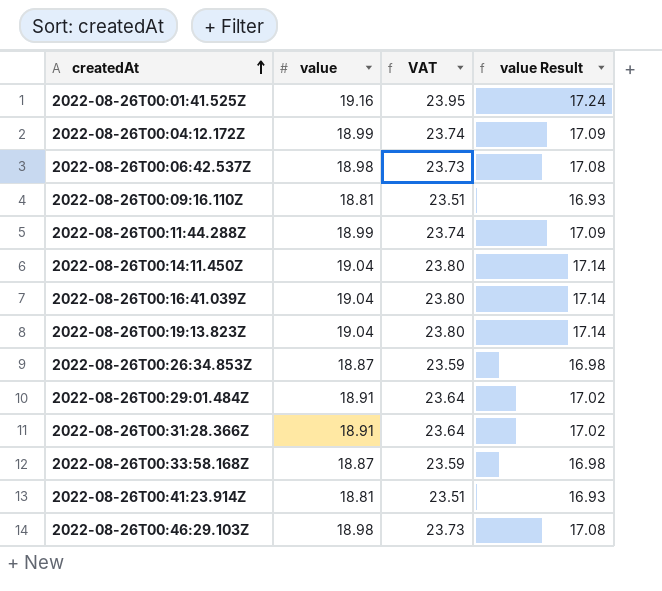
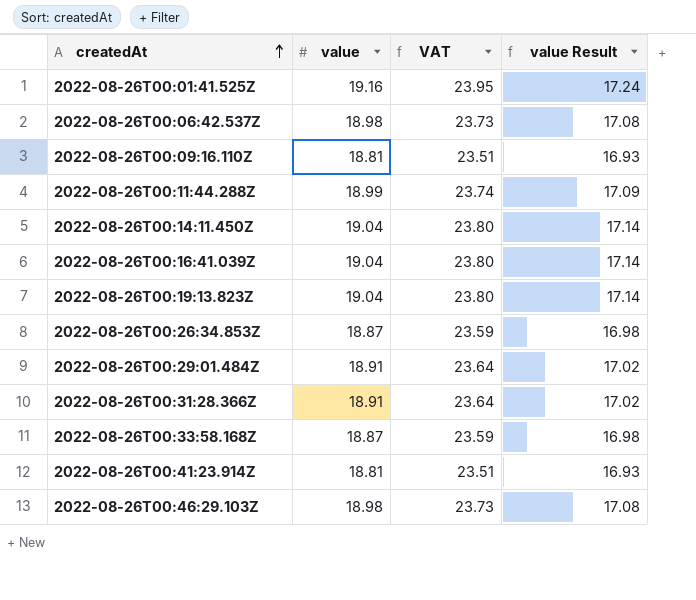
row 2022-08-26T00:04:12.172Z: 18.99 | 23.74 | 17.09 -> none

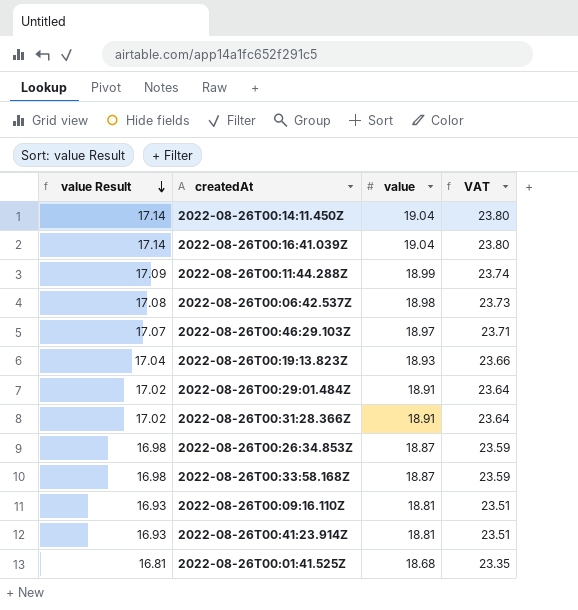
row order: createdAt ascending -> value Result descending
column value Result | position: 4 -> 1
2022-08-26T00:46:29.103Z | value Result: 17.08 -> 17.07
2022-08-26T00:46:29.103Z | value: 18.98 -> 18.97
2022-08-26T00:46:29.103Z | VAT: 23.73 -> 23.71
2022-08-26T00:19:13.823Z | value Result: 17.14 -> 17.04
2022-08-26T00:19:13.823Z | value: 19.04 -> 18.93
2022-08-26T00:19:13.823Z | VAT: 23.80 -> 23.66
2022-08-26T00:01:41.525Z | value Result: 17.24 -> 16.81
2022-08-26T00:01:41.525Z | value: 19.16 -> 18.68
2022-08-26T00:01:41.525Z | VAT: 23.95 -> 23.35

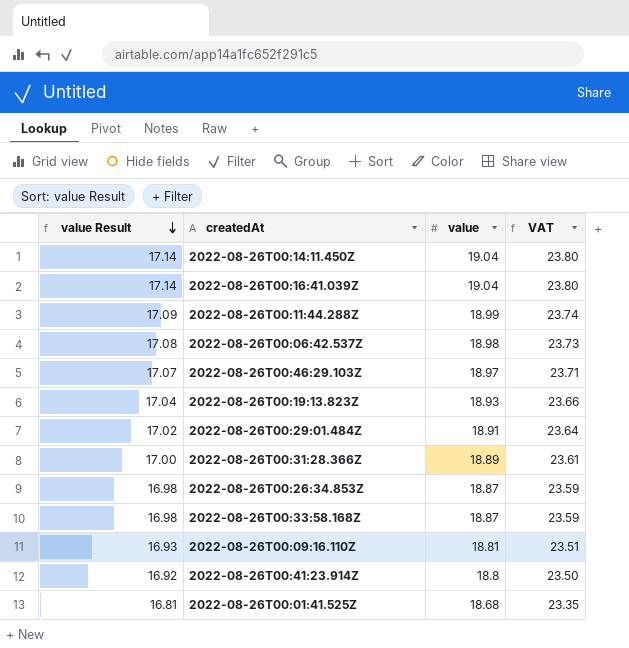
2022-08-26T00:31:28.366Z | value Result: 17.02 -> 17.00
2022-08-26T00:31:28.366Z | value: 18.91 -> 18.89
2022-08-26T00:31:28.366Z | VAT: 23.64 -> 23.61
2022-08-26T00:41:23.914Z | value Result: 16.93 -> 16.92
2022-08-26T00:41:23.914Z | value: 18.81 -> 18.8
2022-08-26T00:41:23.914Z | VAT: 23.51 -> 23.50

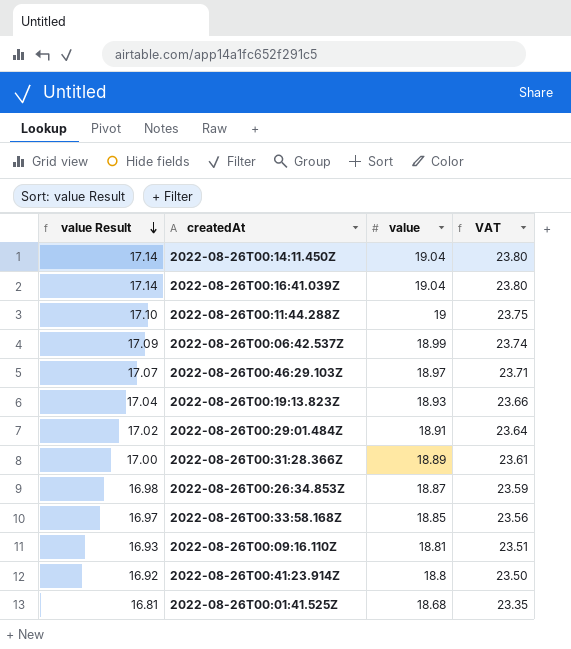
2022-08-26T00:11:44.288Z | value Result: 17.09 -> 17.10
2022-08-26T00:11:44.288Z | value: 18.99 -> 19
2022-08-26T00:11:44.288Z | VAT: 23.74 -> 23.75
2022-08-26T00:06:42.537Z | value Result: 17.08 -> 17.09
2022-08-26T00:06:42.537Z | value: 18.98 -> 18.99
2022-08-26T00:06:42.537Z | VAT: 23.73 -> 23.74
2022-08-26T00:33:58.168Z | value Result: 16.98 -> 16.97
2022-08-26T00:33:58.168Z | value: 18.87 -> 18.85
2022-08-26T00:33:58.168Z | VAT: 23.59 -> 23.56

